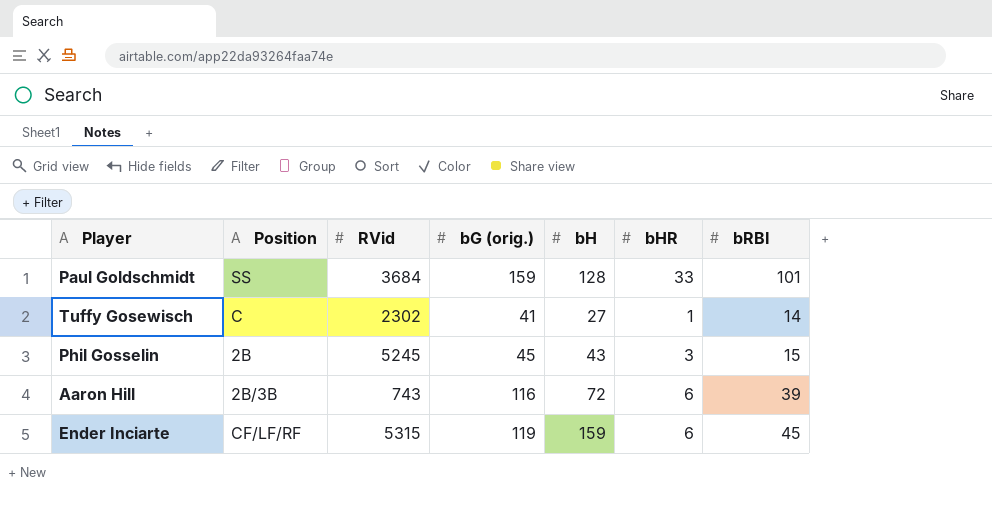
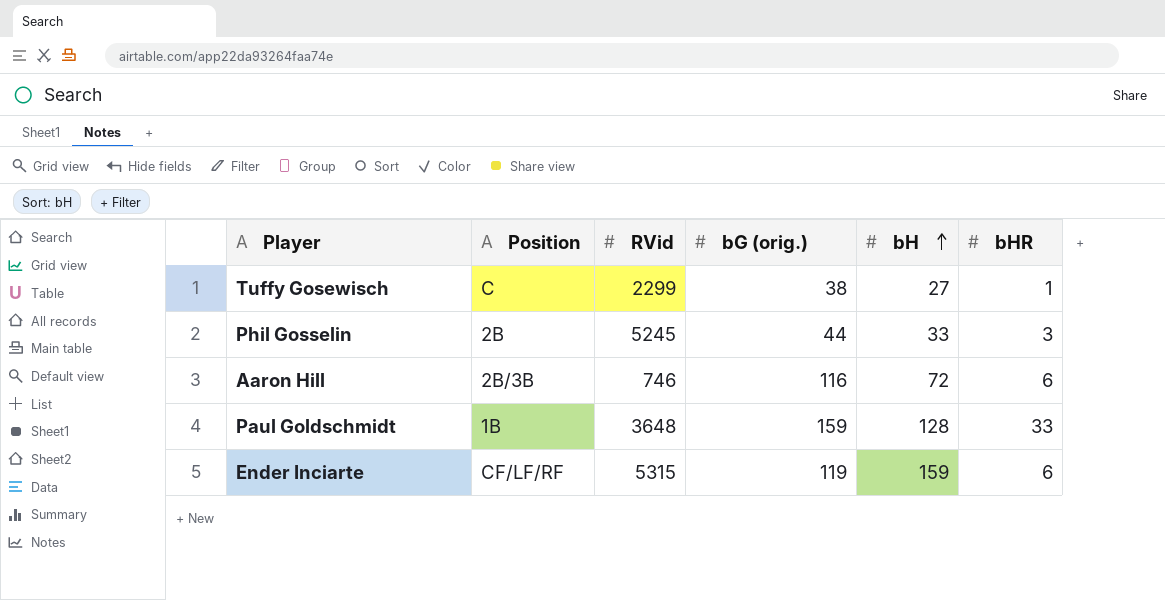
row order: none -> bH ascending
column bRBI | position: 7 -> none
Tuffy Gosewisch | RVid: 2302 -> 2299
Tuffy Gosewisch | bG (orig.): 41 -> 38
Phil Gosselin | bG (orig.): 45 -> 44
Phil Gosselin | bH: 43 -> 33
Aaron Hill | RVid: 743 -> 746
Paul Goldschmidt | Position: SS -> 1B
Paul Goldschmidt | RVid: 3684 -> 3648

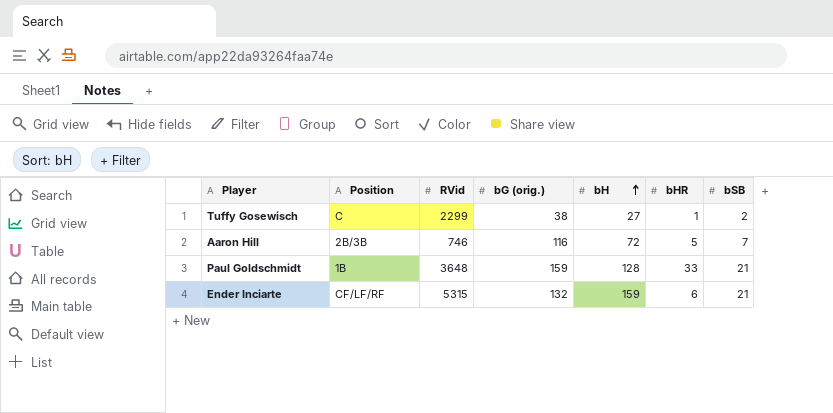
column bSB | position: none -> 7
row Phil Gosselin: 2B | 5245 | 44 | 33 | 3 -> none
Aaron Hill | bHR: 6 -> 5
Ender Inciarte | bG (orig.): 119 -> 132

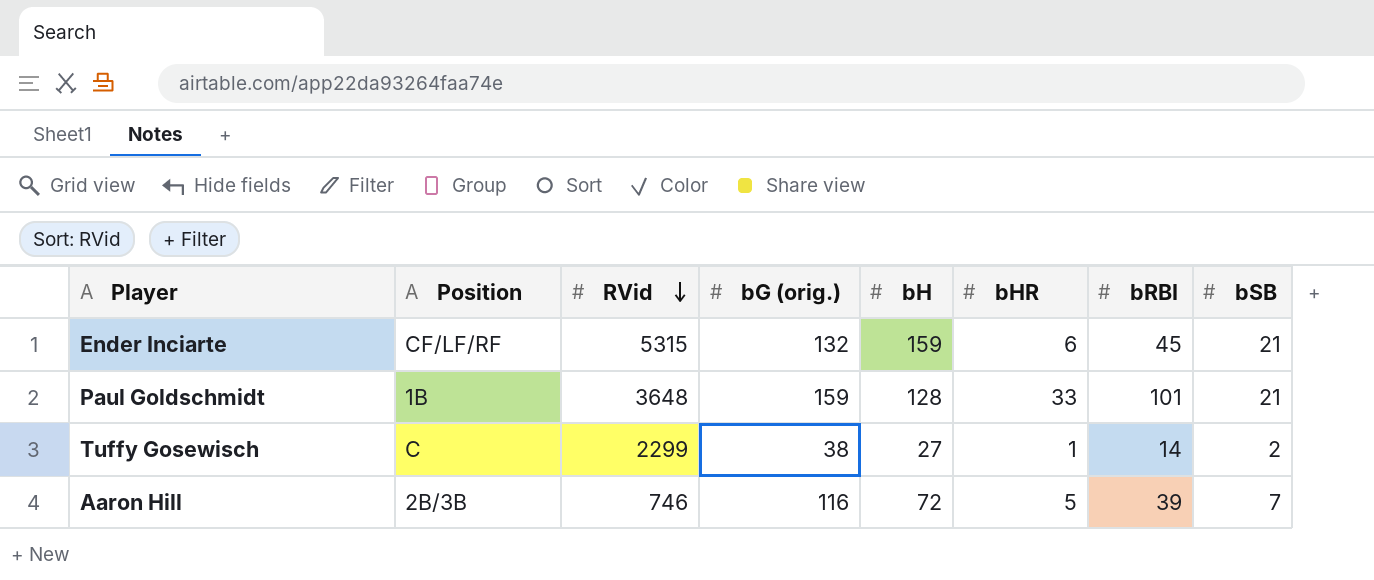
row order: bH ascending -> RVid descending
column bRBI | position: none -> 7

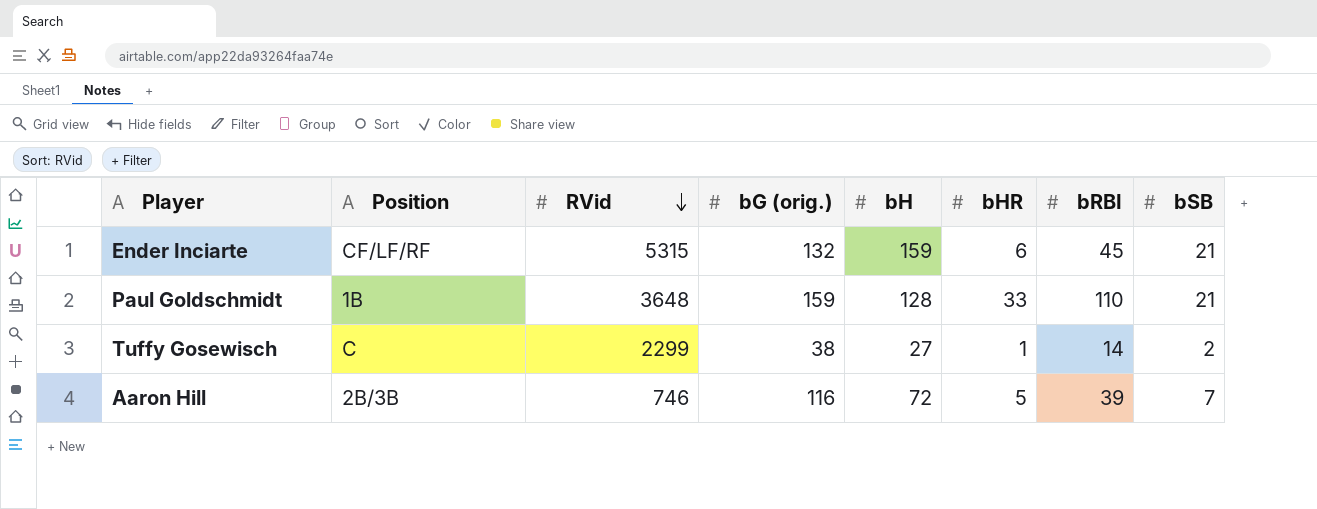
Paul Goldschmidt | bRBI: 101 -> 110

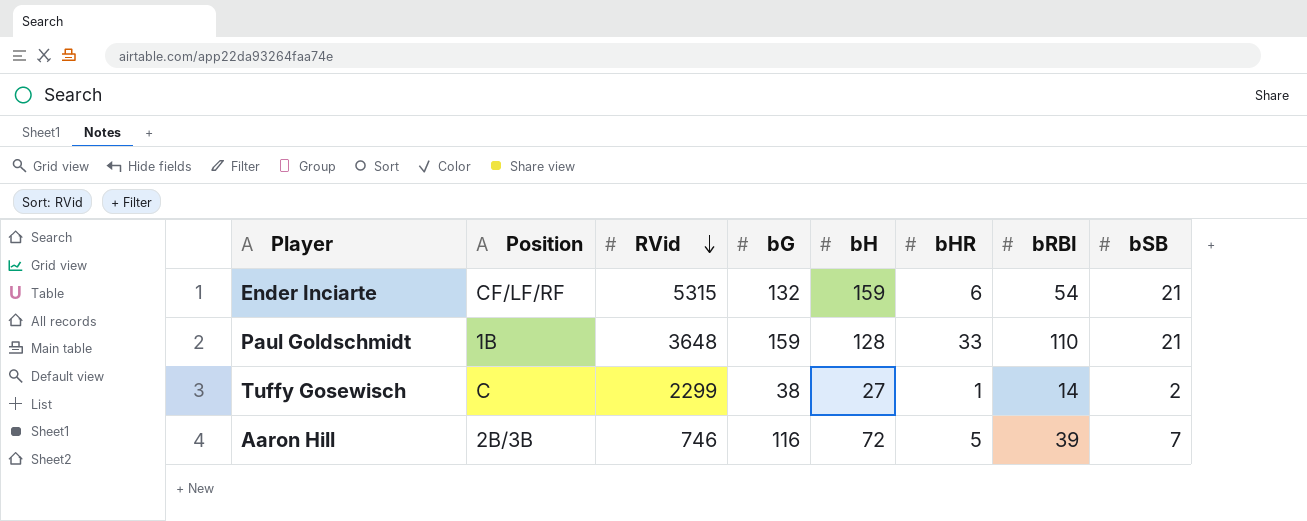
column name: bG (orig.) -> bG
Ender Inciarte | bRBI: 45 -> 54

